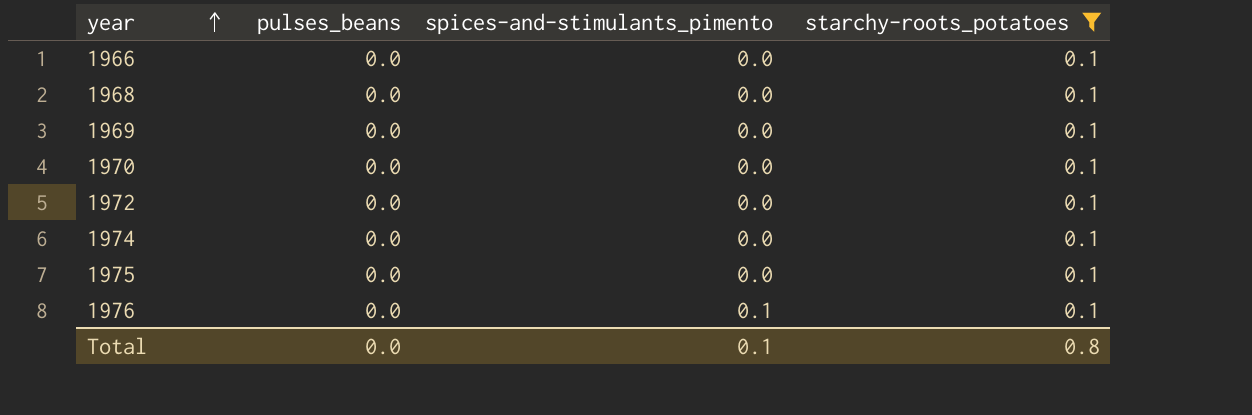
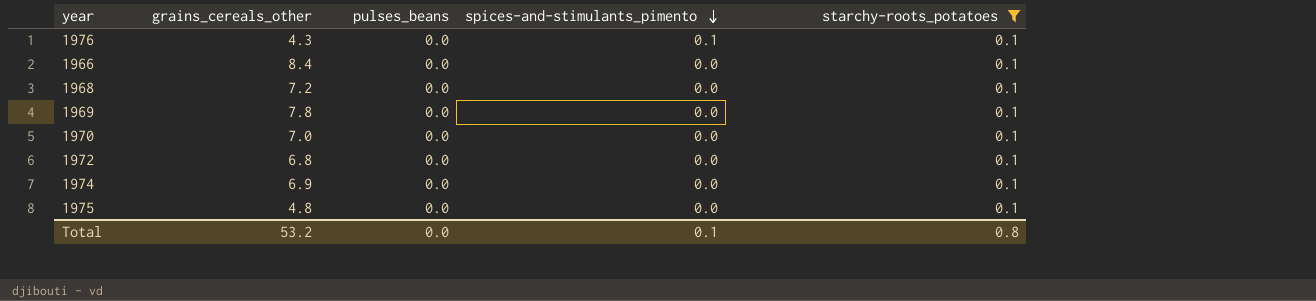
row order: year ascending -> spices-and-stimulants_pimento descending
column grains_cereals_other | position: none -> 2

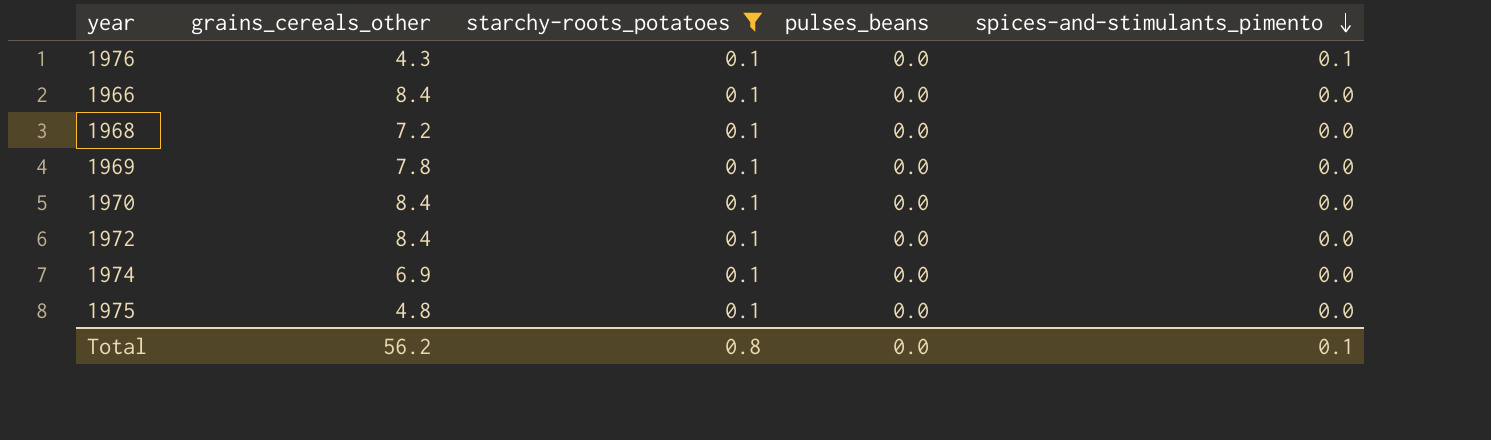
column starchy-roots_potatoes | position: 5 -> 3
1970 | grains_cereals_other: 7.0 -> 8.4
1972 | grains_cereals_other: 6.8 -> 8.4
Total | grains_cereals_other: 53.2 -> 56.2

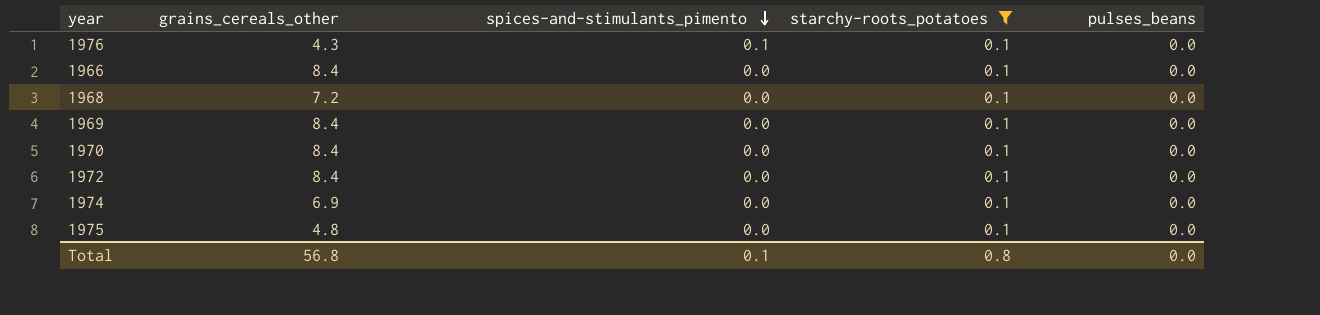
column spices-and-stimulants_pimento | position: 5 -> 3
1969 | grains_cereals_other: 7.8 -> 8.4
Total | grains_cereals_other: 56.2 -> 56.8

